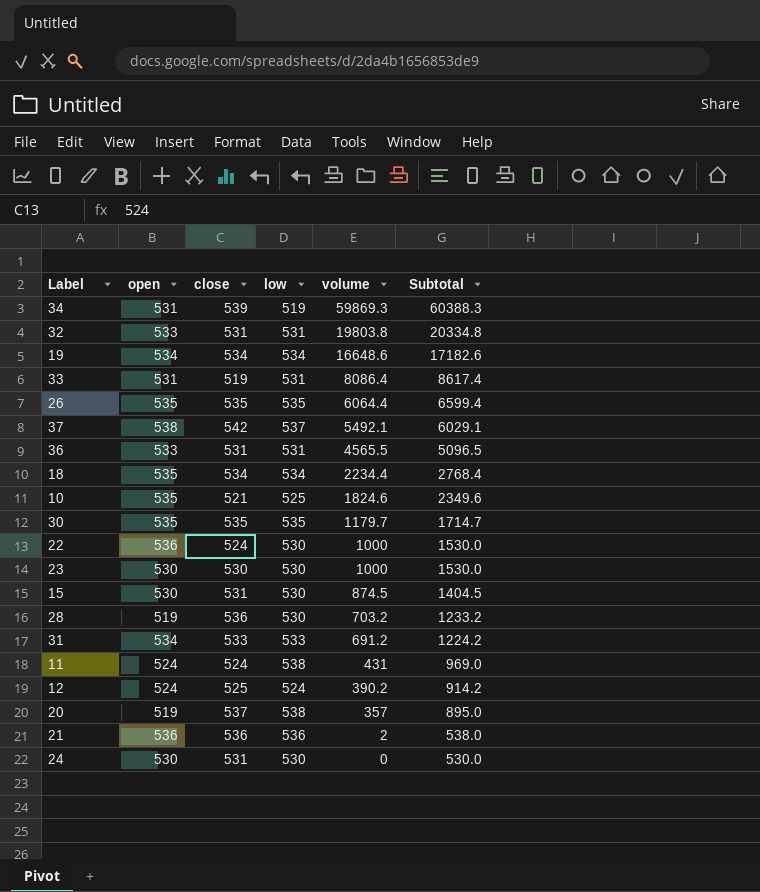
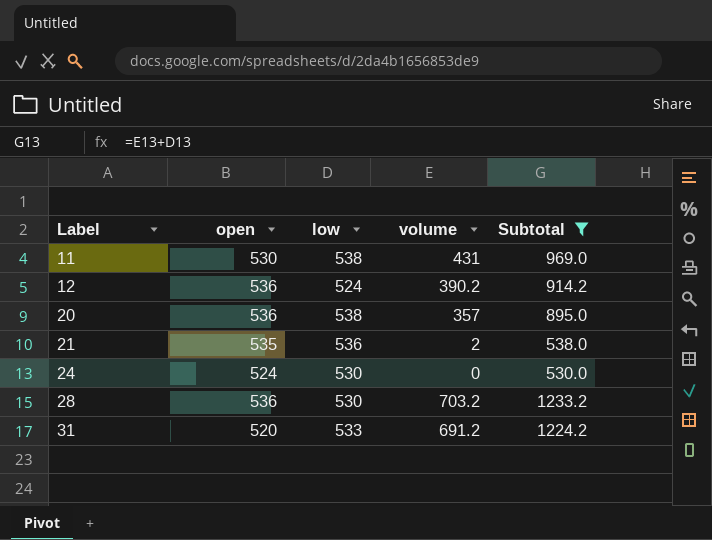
filter: none -> Subtotal <= 1233.2
row order: volume descending -> Label ascending
column close | position: 3 -> none
11 | open: 524 -> 530
12 | open: 524 -> 536
20 | open: 519 -> 536
21 | open: 536 -> 535
24 | open: 530 -> 524
28 | open: 519 -> 536
31 | open: 534 -> 520

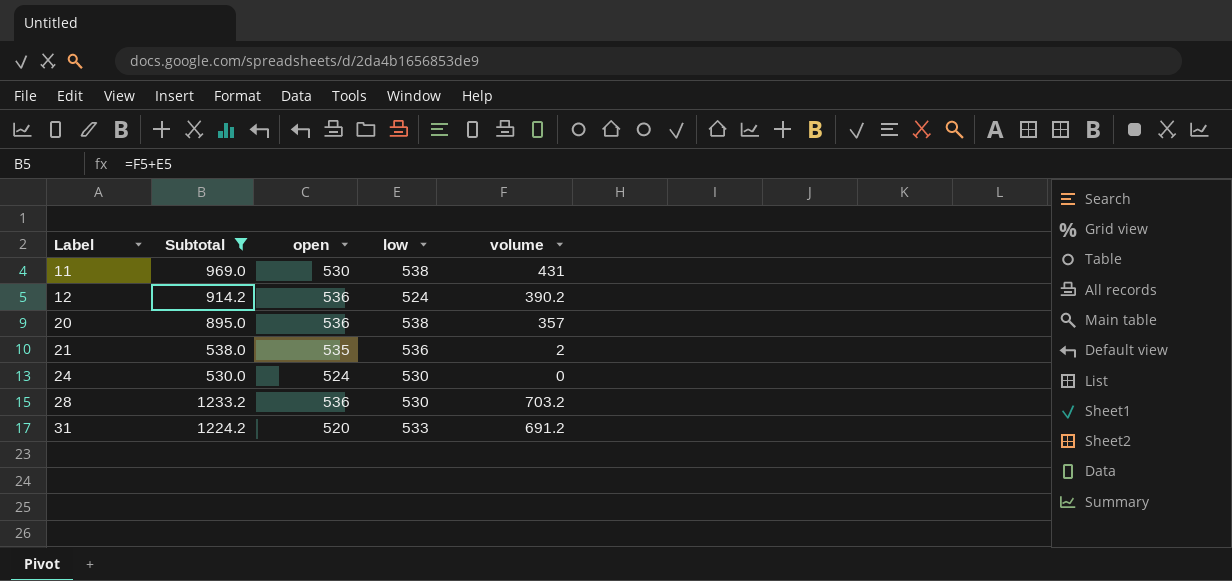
column Subtotal | position: 5 -> 2

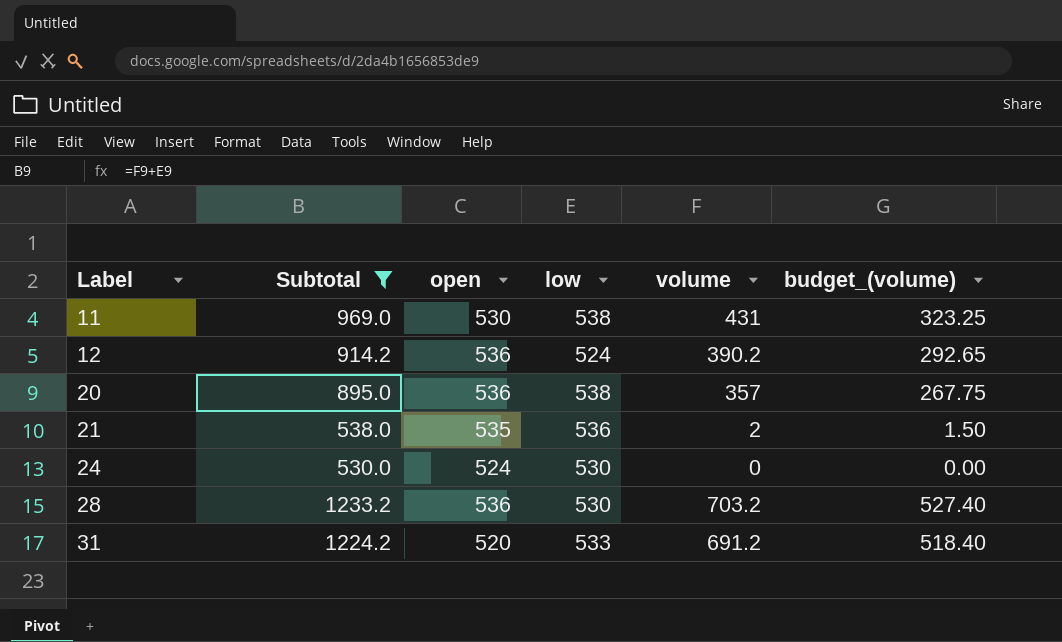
column budget_(volume) | formula: none -> [volume] * 0.75

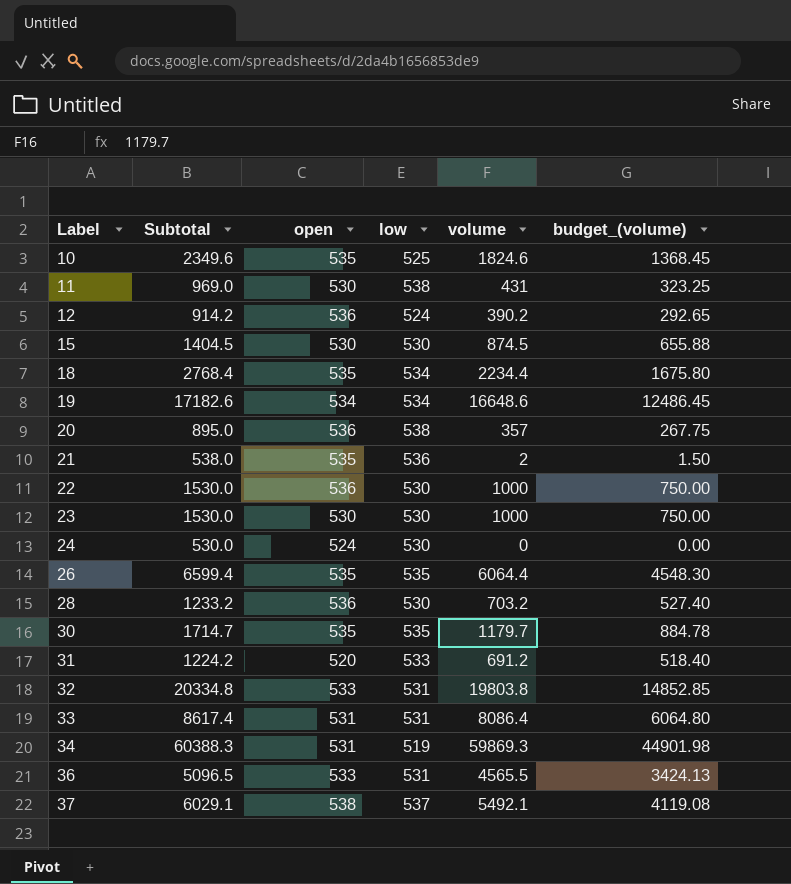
filter: Subtotal <= 1233.2 -> none

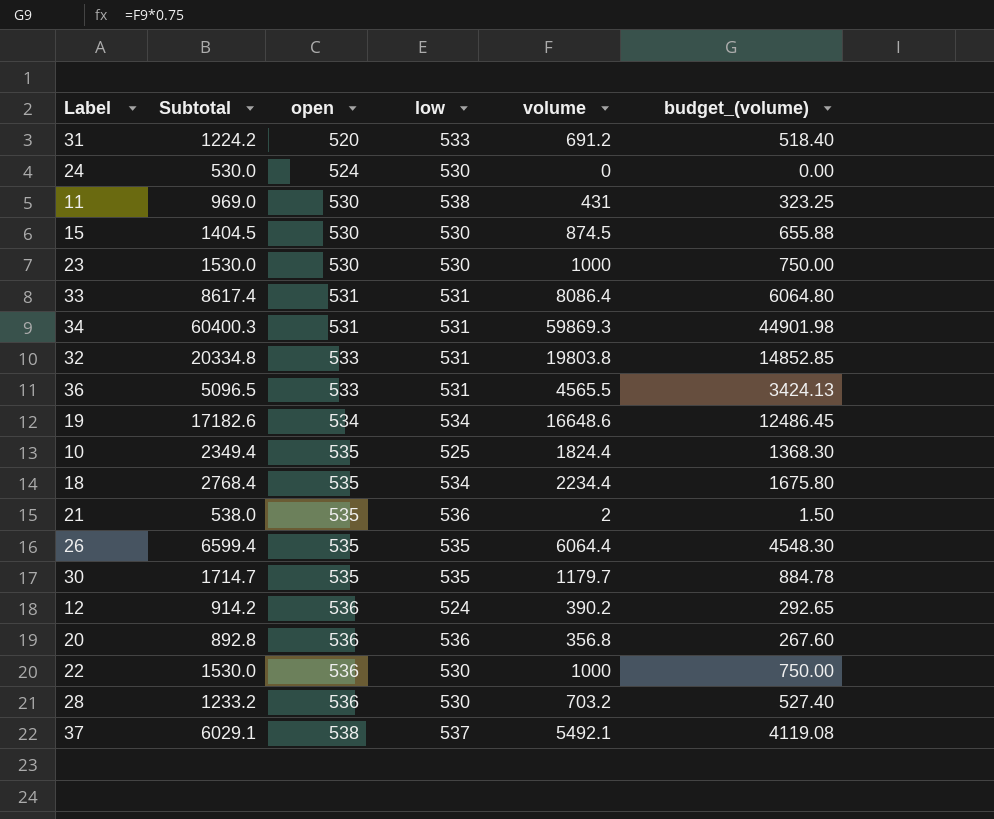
row order: Label ascending -> open ascending
34 | Subtotal: 60388.3 -> 60400.3
34 | low: 519 -> 531
10 | Subtotal: 2349.6 -> 2349.4
10 | volume: 1824.6 -> 1824.4
10 | budget_(volume): 1368.45 -> 1368.30
20 | Subtotal: 895.0 -> 892.8
20 | low: 538 -> 536
20 | volume: 357 -> 356.8
20 | budget_(volume): 267.75 -> 267.60

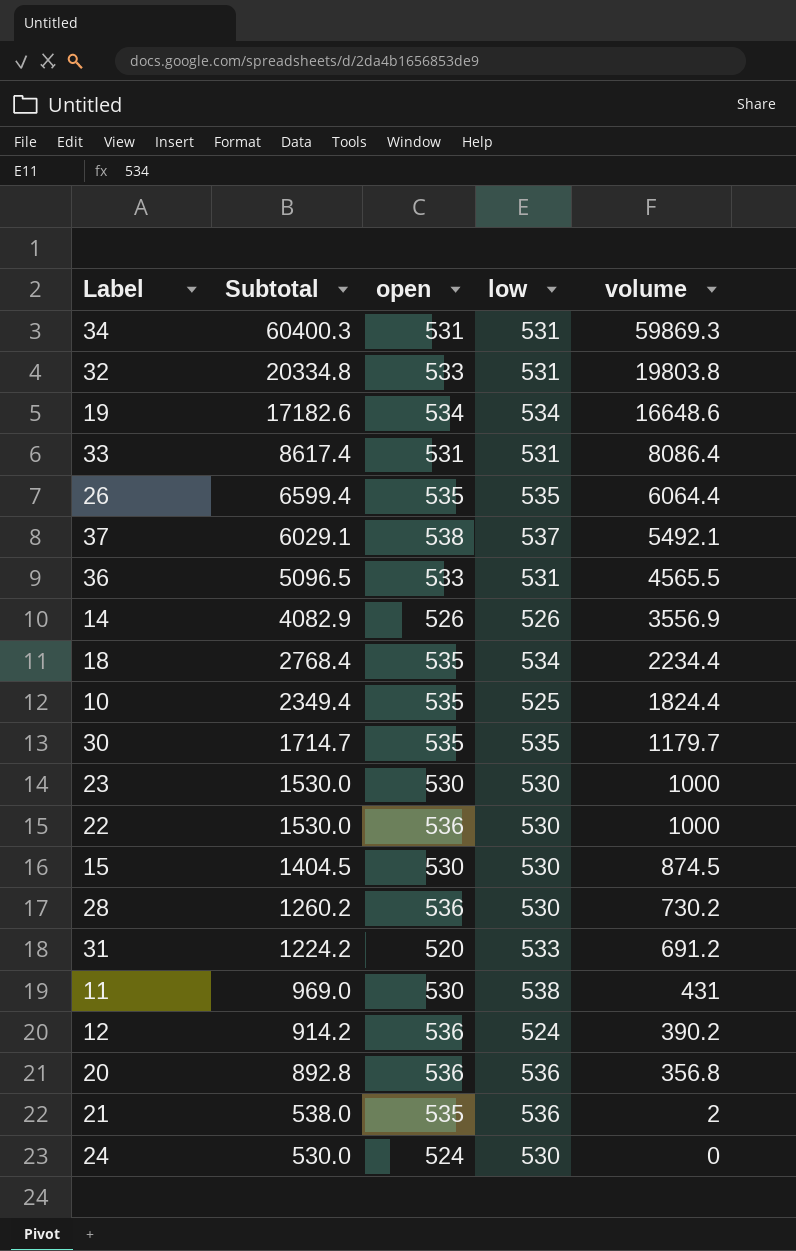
row order: open ascending -> Subtotal descending
column budget_(volume) | formula: [volume] * 0.75 -> none
row 14: none -> 4082.9 | 526 | 526 | 3556.9
28 | Subtotal: 1233.2 -> 1260.2
28 | volume: 703.2 -> 730.2

